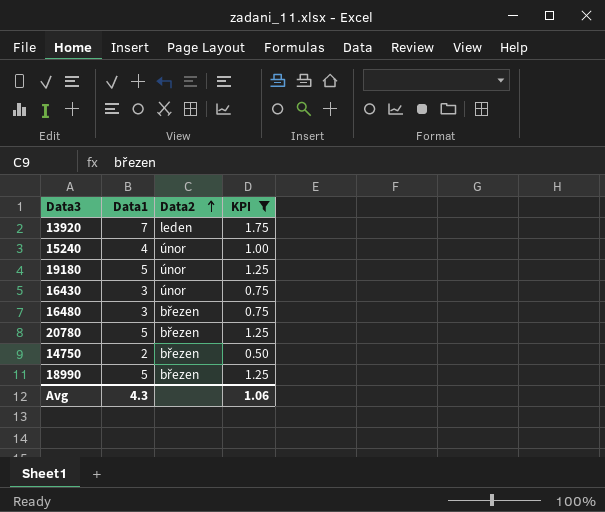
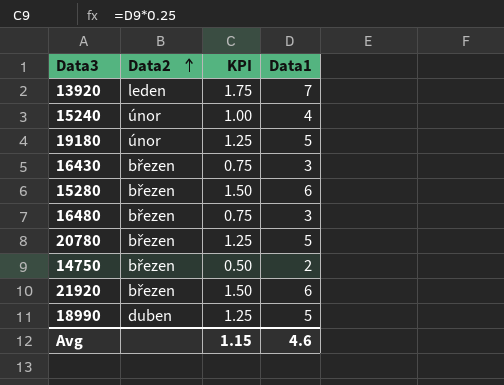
filter: KPI != 1.50 -> none
column Data1 | position: 2 -> 4
16430 | Data2: únor -> březen
18990 | Data2: březen -> duben
Avg | KPI: 1.06 -> 1.15
Avg | Data1: 4.3 -> 4.6

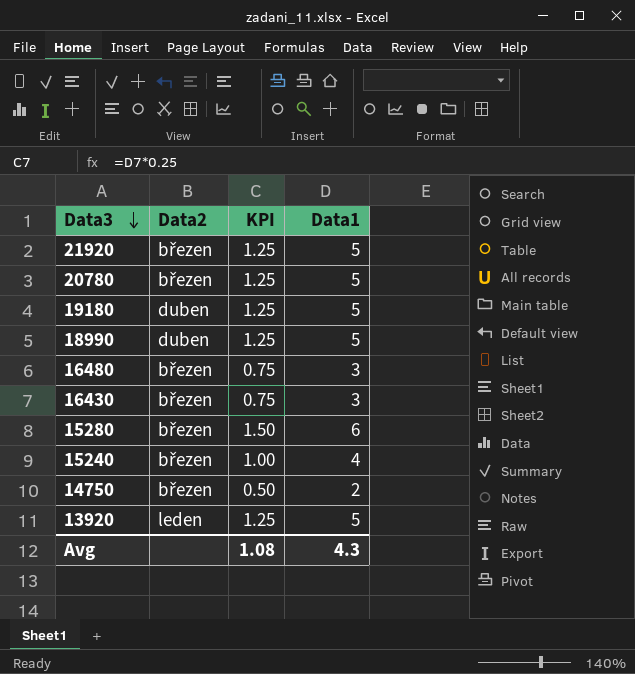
row order: Data2 ascending -> Data3 descending
21920 | KPI: 1.50 -> 1.25
21920 | Data1: 6 -> 5
19180 | Data2: únor -> duben
15240 | Data2: únor -> březen
13920 | KPI: 1.75 -> 1.25
13920 | Data1: 7 -> 5
Avg | KPI: 1.15 -> 1.08
Avg | Data1: 4.6 -> 4.3

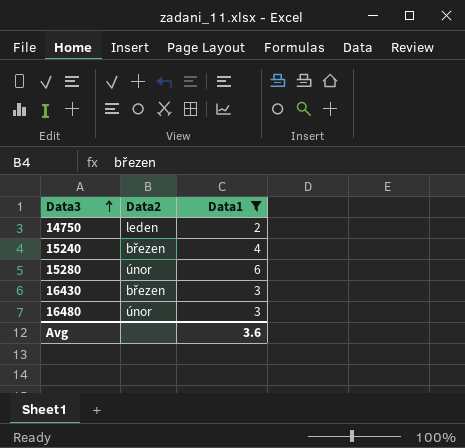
filter: none -> Data1 != 5
row order: Data3 descending -> Data3 ascending
column KPI | formula: [Data1] * 0.25 -> none
14750 | Data2: březen -> leden
15280 | Data2: březen -> únor
16480 | Data2: březen -> únor
Avg | Data1: 4.3 -> 3.6

